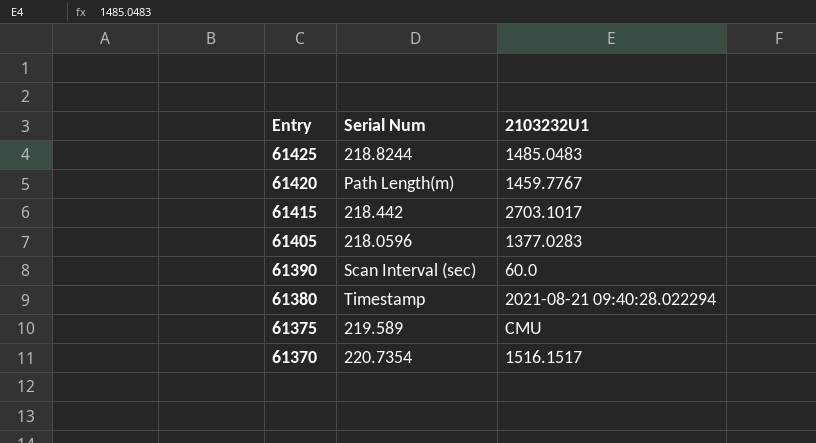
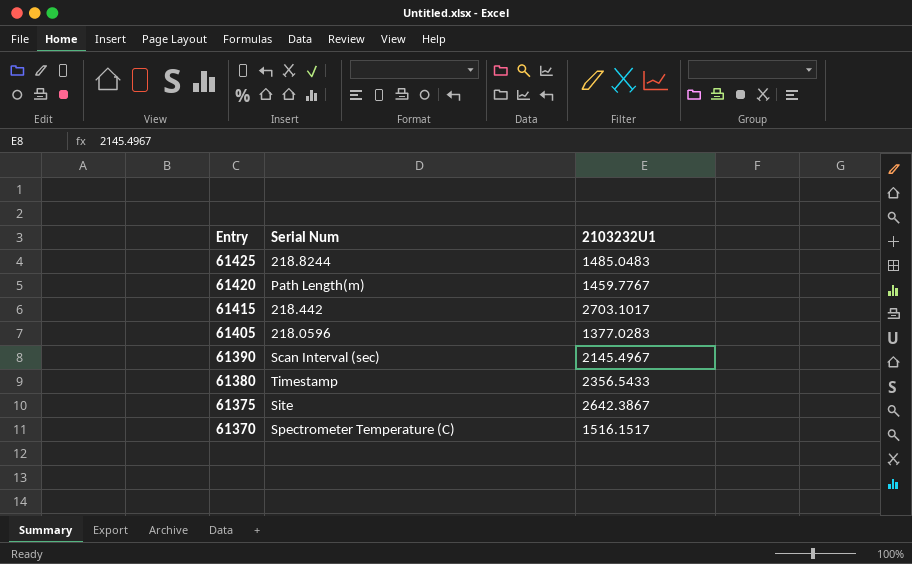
61390 | 2103232U1: 60.0 -> 2145.4967
61380 | 2103232U1: 2021-08-21 09:40:28.022294 -> 2356.5433
61375 | Serial Num: 219.589 -> Site
61375 | 2103232U1: CMU -> 2642.3867
61370 | Serial Num: 220.7354 -> Spectrometer Temperature (C)

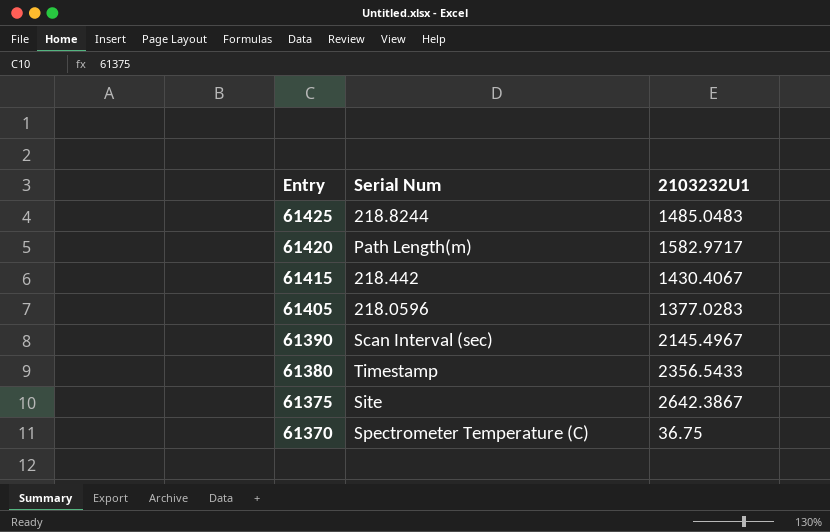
61420 | 2103232U1: 1459.7767 -> 1582.9717
61415 | 2103232U1: 2703.1017 -> 1430.4067
61370 | 2103232U1: 1516.1517 -> 36.75

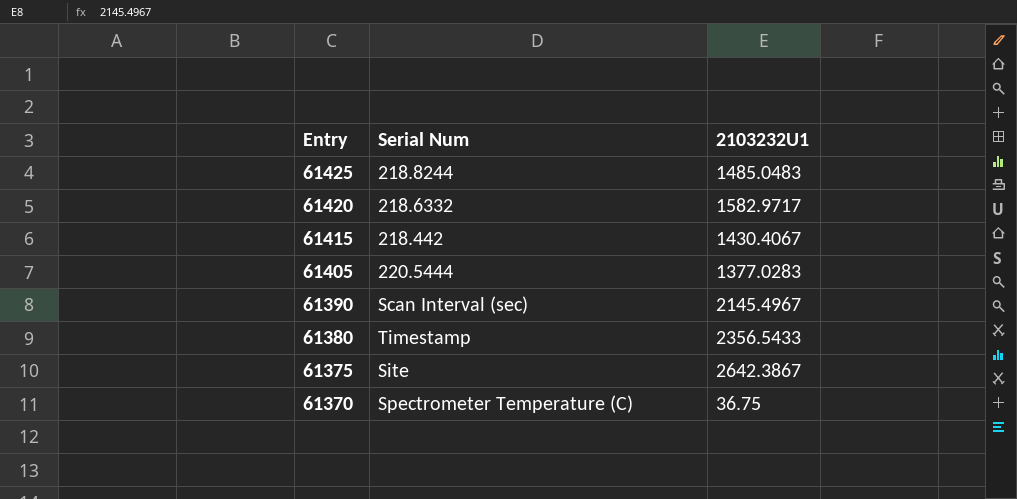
61420 | Serial Num: Path Length(m) -> 218.6332
61405 | Serial Num: 218.0596 -> 220.5444

